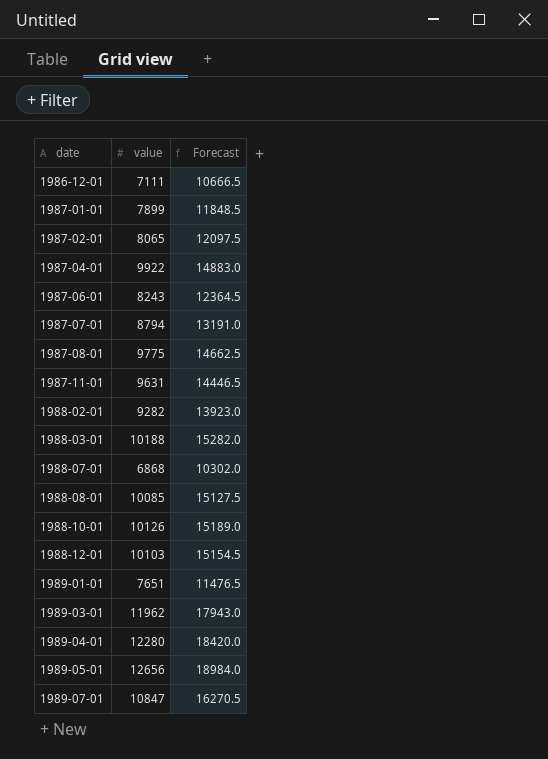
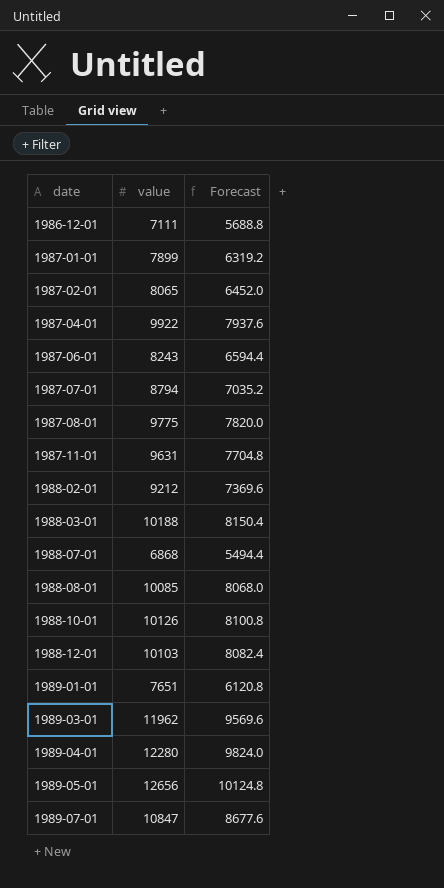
column Forecast | formula: [value] * 1.5 -> [value] * 0.8
1988-02-01 | value: 9282 -> 9212

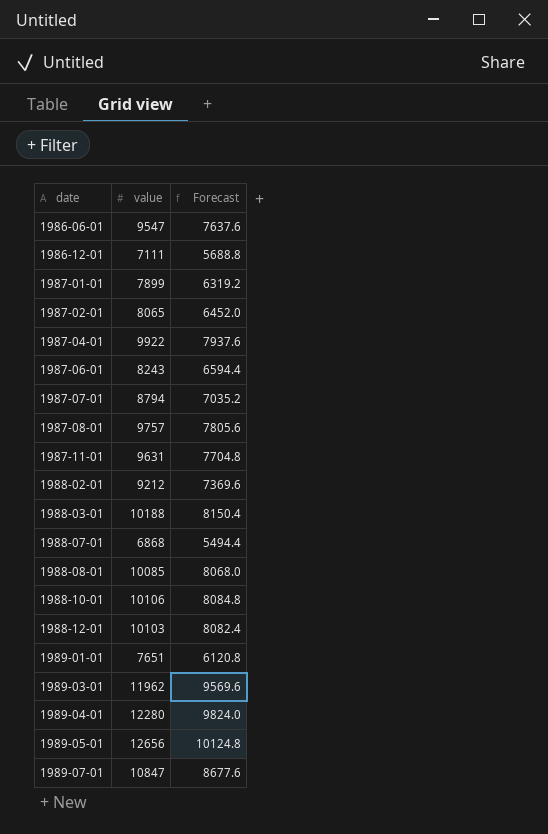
row 1986-06-01: none -> 9547 | 7637.6
1987-08-01 | value: 9775 -> 9757
1987-08-01 | Forecast: 7820.0 -> 7805.6
1988-10-01 | value: 10126 -> 10106
1988-10-01 | Forecast: 8100.8 -> 8084.8

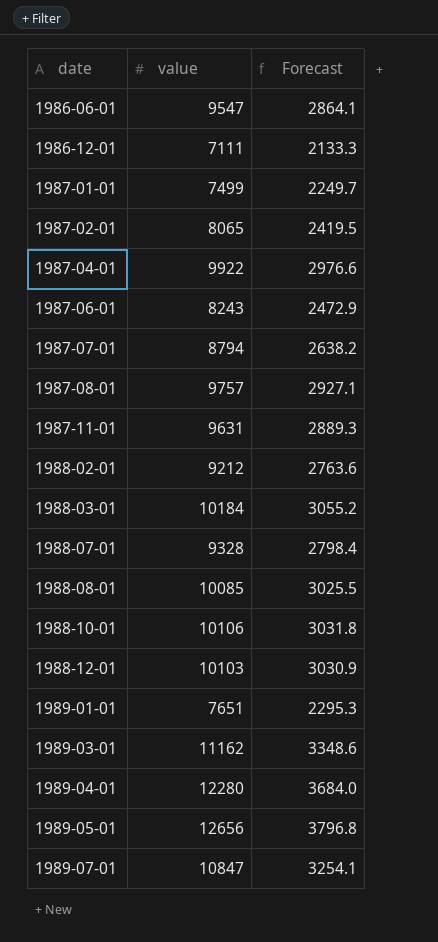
column Forecast | formula: [value] * 0.8 -> [value] * 0.3
1987-01-01 | value: 7899 -> 7499
1988-03-01 | value: 10188 -> 10184
1988-07-01 | value: 6868 -> 9328
1989-03-01 | value: 11962 -> 11162

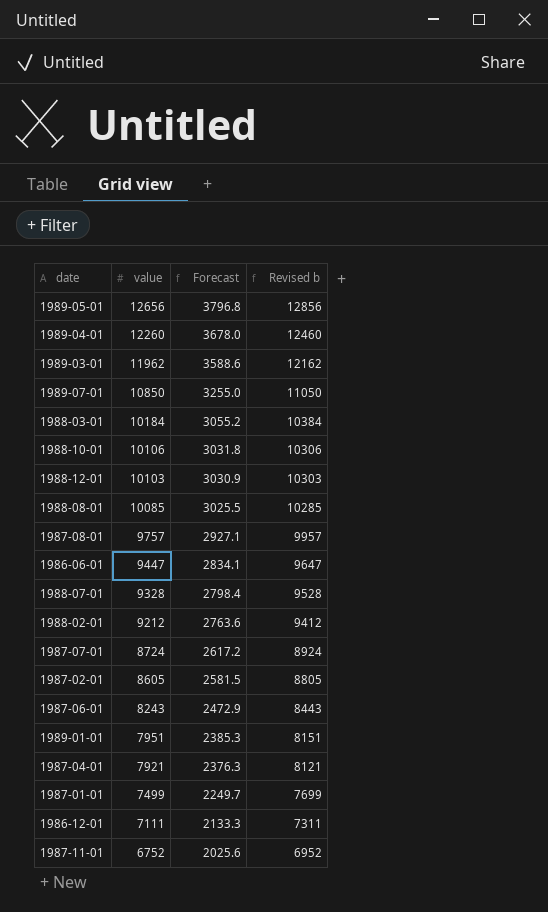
row order: date ascending -> value descending
column Revised b | formula: none -> [value] + 200
1989-04-01 | value: 12280 -> 12260
1989-04-01 | Forecast: 3684.0 -> 3678.0
1989-03-01 | value: 11162 -> 11962
1989-03-01 | Forecast: 3348.6 -> 3588.6
1989-07-01 | value: 10847 -> 10850
1989-07-01 | Forecast: 3254.1 -> 3255.0
1986-06-01 | value: 9547 -> 9447
1986-06-01 | Forecast: 2864.1 -> 2834.1
1987-07-01 | value: 8794 -> 8724
1987-07-01 | Forecast: 2638.2 -> 2617.2
1987-02-01 | value: 8065 -> 8605
1987-02-01 | Forecast: 2419.5 -> 2581.5
1989-01-01 | value: 7651 -> 7951
1989-01-01 | Forecast: 2295.3 -> 2385.3
1987-04-01 | value: 9922 -> 7921
1987-04-01 | Forecast: 2976.6 -> 2376.3
1987-11-01 | value: 9631 -> 6752
1987-11-01 | Forecast: 2889.3 -> 2025.6

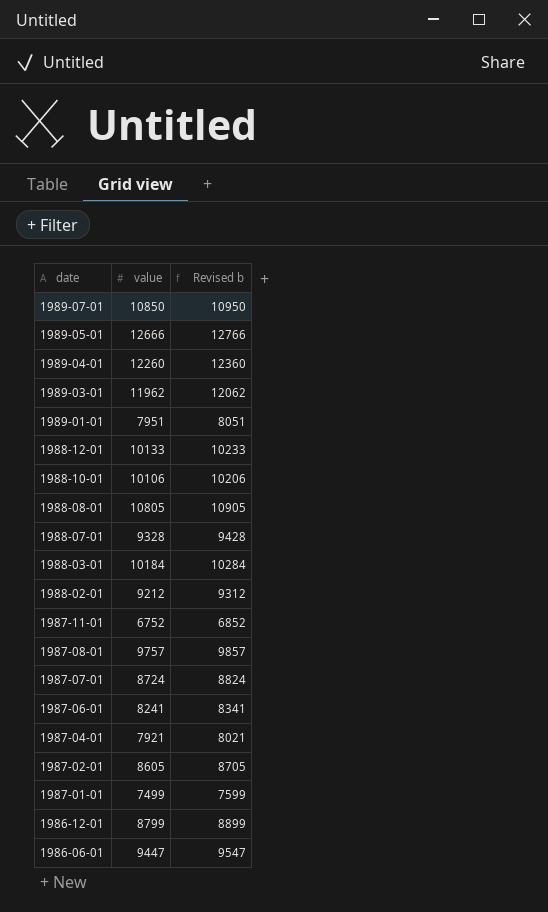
row order: value descending -> date descending
column Forecast | formula: [value] * 0.3 -> none
column Revised b | formula: [value] + 200 -> [value] + 100
1989-05-01 | value: 12656 -> 12666
1988-12-01 | value: 10103 -> 10133
1988-08-01 | value: 10085 -> 10805
1987-06-01 | value: 8243 -> 8241
1986-12-01 | value: 7111 -> 8799

